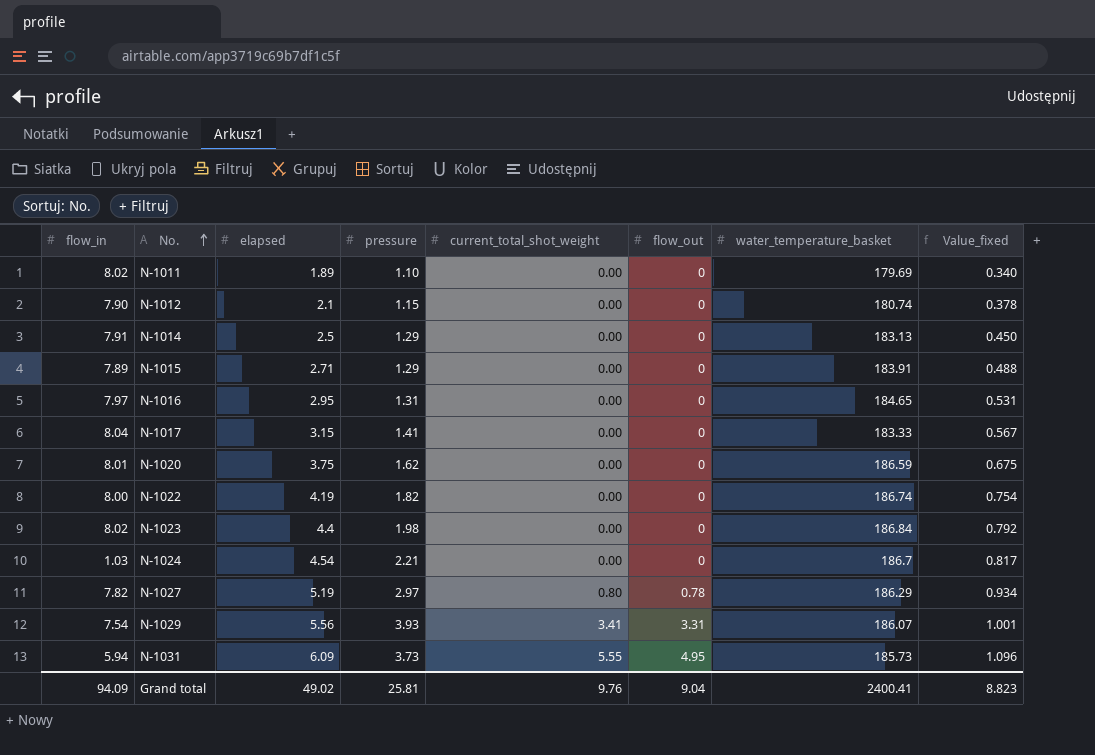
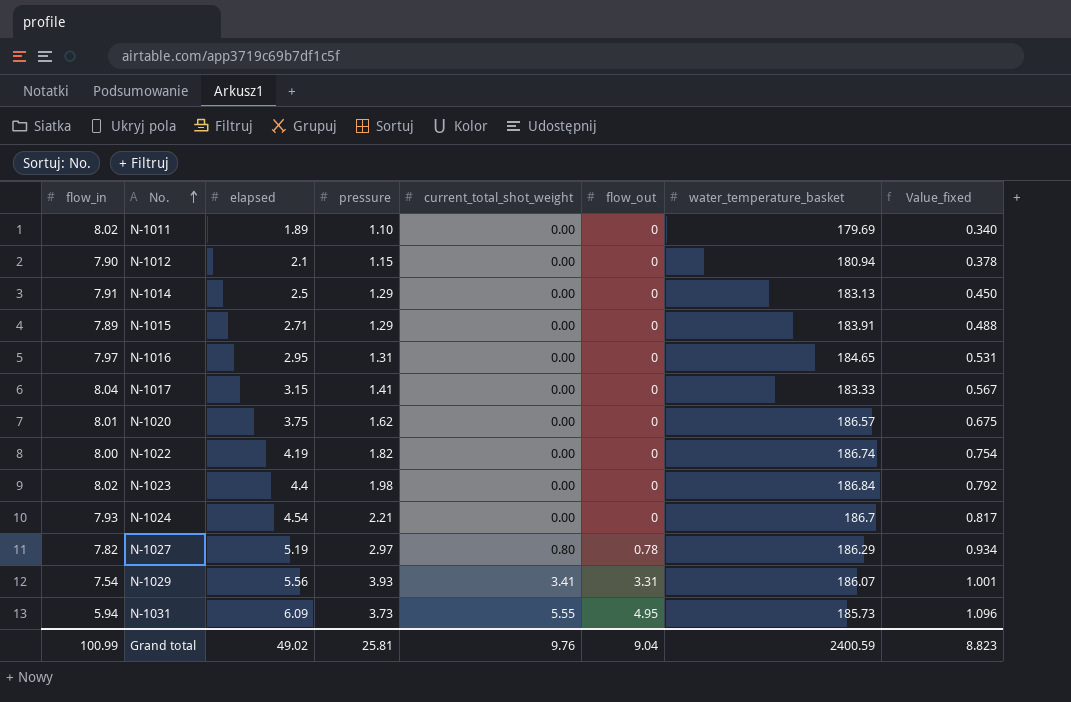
N-1012 | water_temperature_basket: 180.74 -> 180.94
N-1020 | water_temperature_basket: 186.59 -> 186.57
N-1024 | flow_in: 1.03 -> 7.93
Grand total | flow_in: 94.09 -> 100.99
Grand total | water_temperature_basket: 2400.41 -> 2400.59

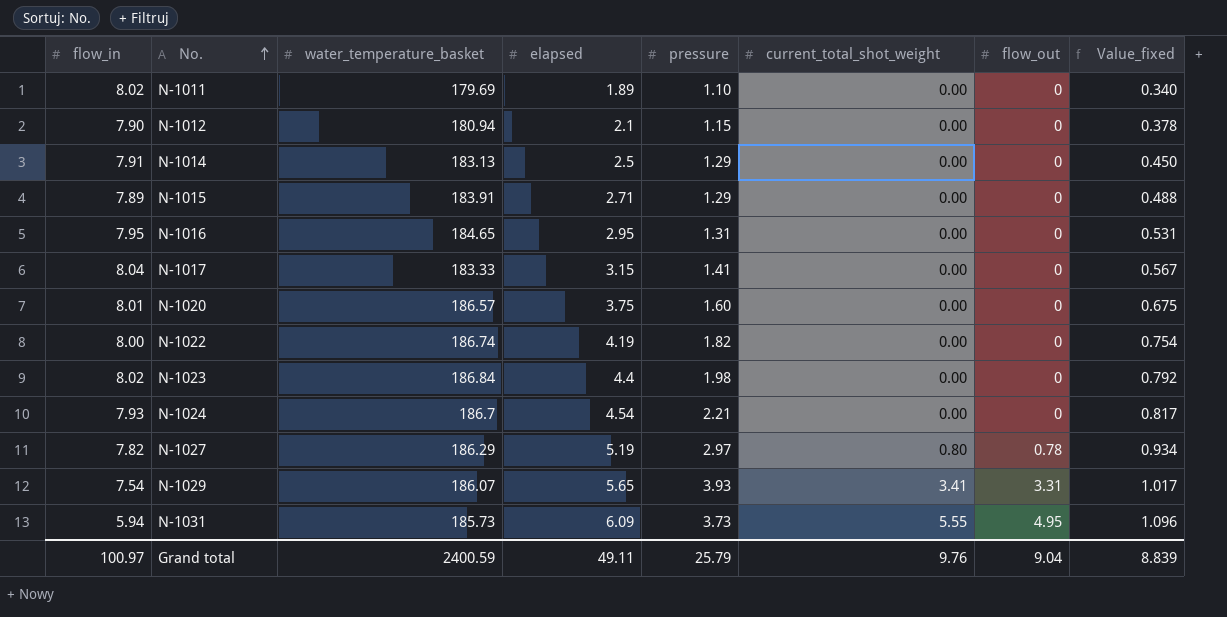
column water_temperature_basket | position: 7 -> 3
N-1016 | flow_in: 7.97 -> 7.95
N-1020 | pressure: 1.62 -> 1.60
N-1029 | elapsed: 5.56 -> 5.65
N-1029 | Value_fixed: 1.001 -> 1.017
Grand total | flow_in: 100.99 -> 100.97
Grand total | elapsed: 49.02 -> 49.11
Grand total | pressure: 25.81 -> 25.79
Grand total | Value_fixed: 8.823 -> 8.839

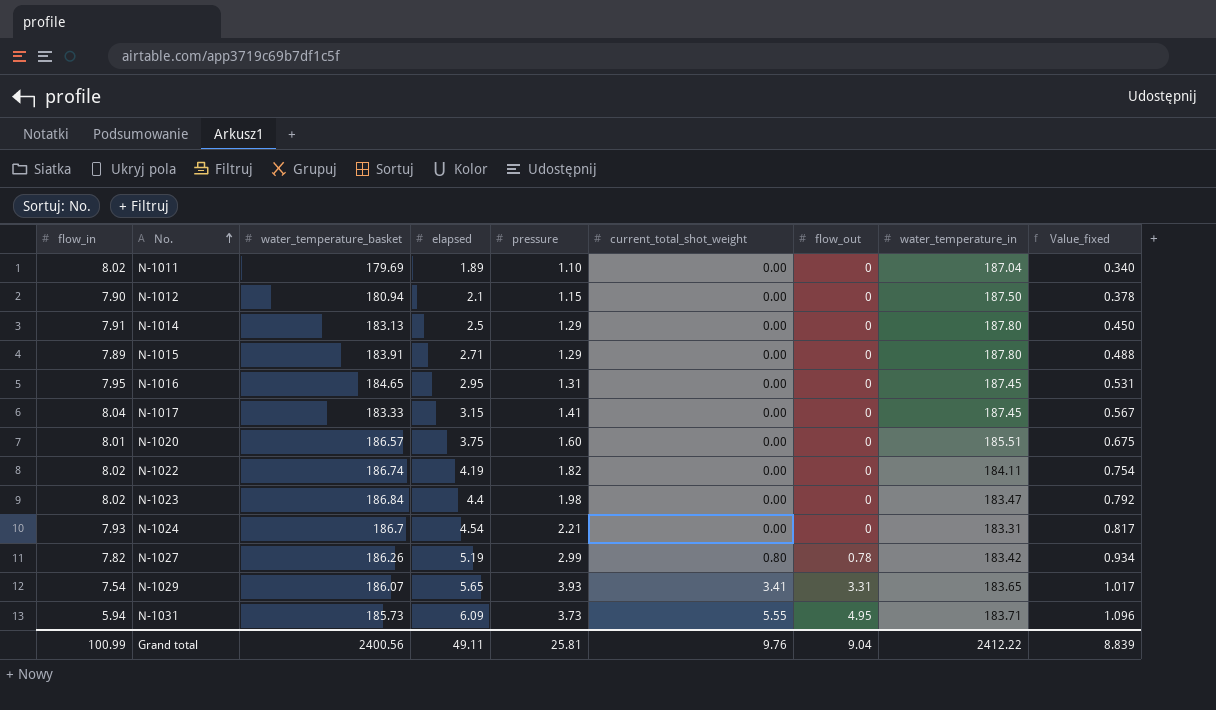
column water_temperature_in | position: none -> 8
N-1022 | flow_in: 8.00 -> 8.02
N-1027 | water_temperature_basket: 186.29 -> 186.26
N-1027 | pressure: 2.97 -> 2.99
Grand total | flow_in: 100.97 -> 100.99
Grand total | water_temperature_basket: 2400.59 -> 2400.56
Grand total | pressure: 25.79 -> 25.81

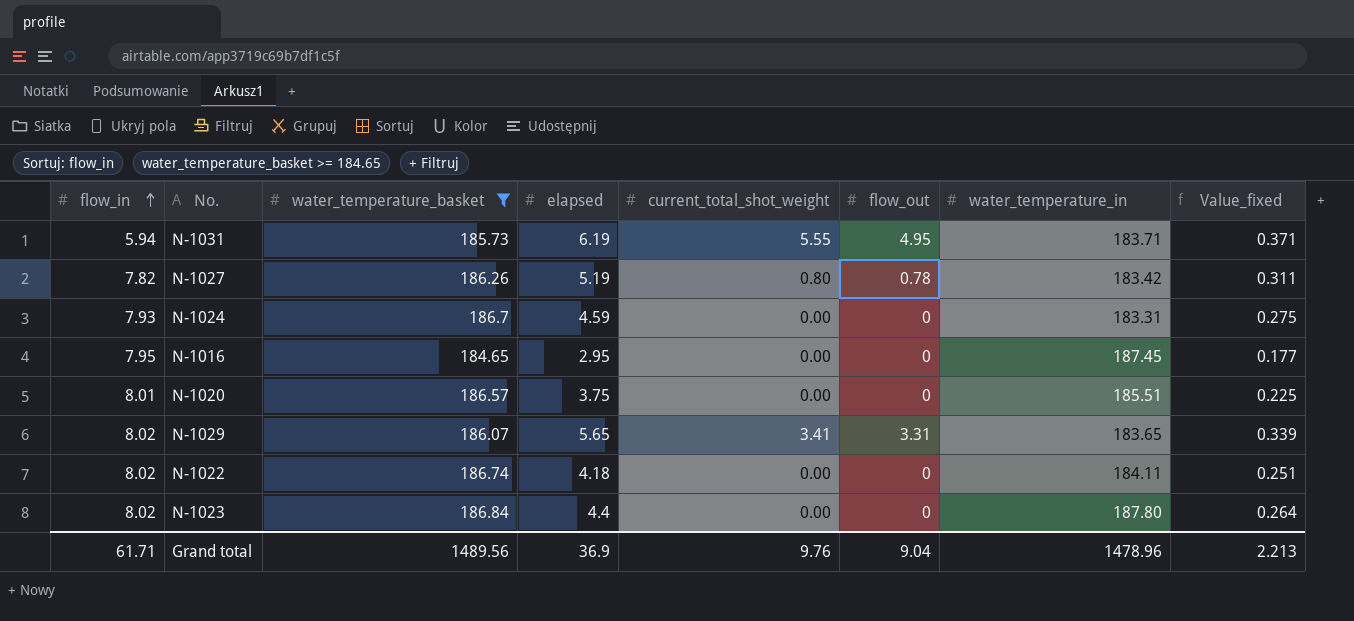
filter: none -> water_temperature_basket >= 184.65
row order: No. ascending -> flow_in ascending
column pressure | position: 5 -> none
column Value_fixed | formula: [elapsed] * 0.18 -> [elapsed] * 0.06
N-1031 | elapsed: 6.09 -> 6.19
N-1024 | elapsed: 4.54 -> 4.59
N-1029 | flow_in: 7.54 -> 8.02
N-1022 | elapsed: 4.19 -> 4.18
N-1023 | water_temperature_in: 183.47 -> 187.80
Grand total | flow_in: 100.99 -> 61.71
Grand total | water_temperature_basket: 2400.56 -> 1489.56
Grand total | elapsed: 49.11 -> 36.9
Grand total | water_temperature_in: 2412.22 -> 1478.96
Grand total | Value_fixed: 8.839 -> 2.213

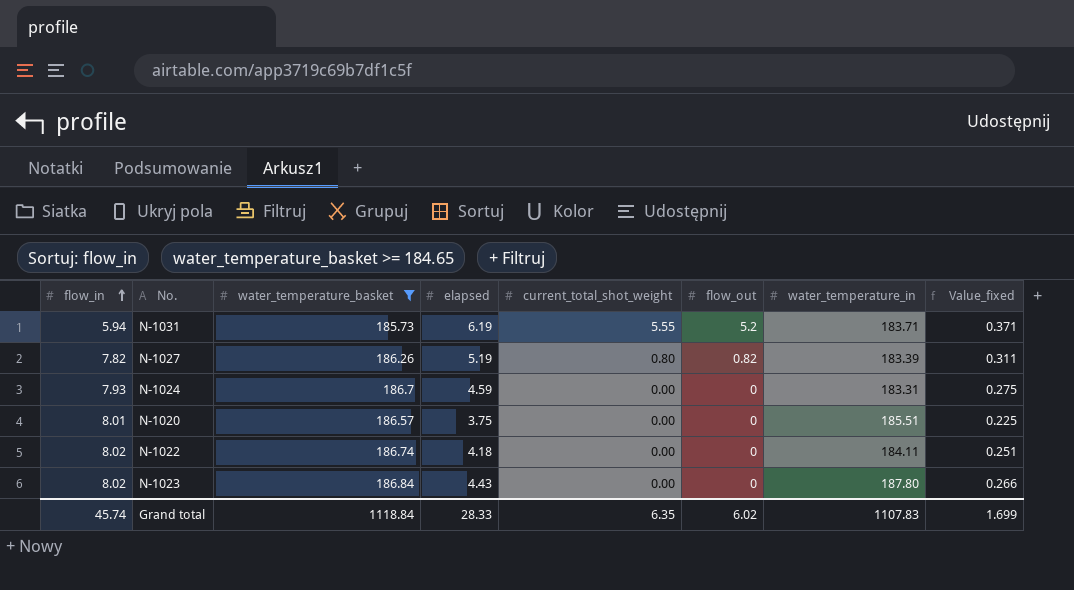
row N-1016: 7.95 | 184.65 | 2.95 | 0.00 | 0 | 187.45 | 0.177 -> none
row N-1029: 8.02 | 186.07 | 5.65 | 3.41 | 3.31 | 183.65 | 0.339 -> none
N-1031 | flow_out: 4.95 -> 5.2
N-1027 | flow_out: 0.78 -> 0.82
N-1027 | water_temperature_in: 183.42 -> 183.39
N-1023 | elapsed: 4.4 -> 4.43
N-1023 | Value_fixed: 0.264 -> 0.266
Grand total | flow_in: 61.71 -> 45.74
Grand total | water_temperature_basket: 1489.56 -> 1118.84
Grand total | elapsed: 36.9 -> 28.33
Grand total | current_total_shot_weight: 9.76 -> 6.35
Grand total | flow_out: 9.04 -> 6.02
Grand total | water_temperature_in: 1478.96 -> 1107.83
Grand total | Value_fixed: 2.213 -> 1.699

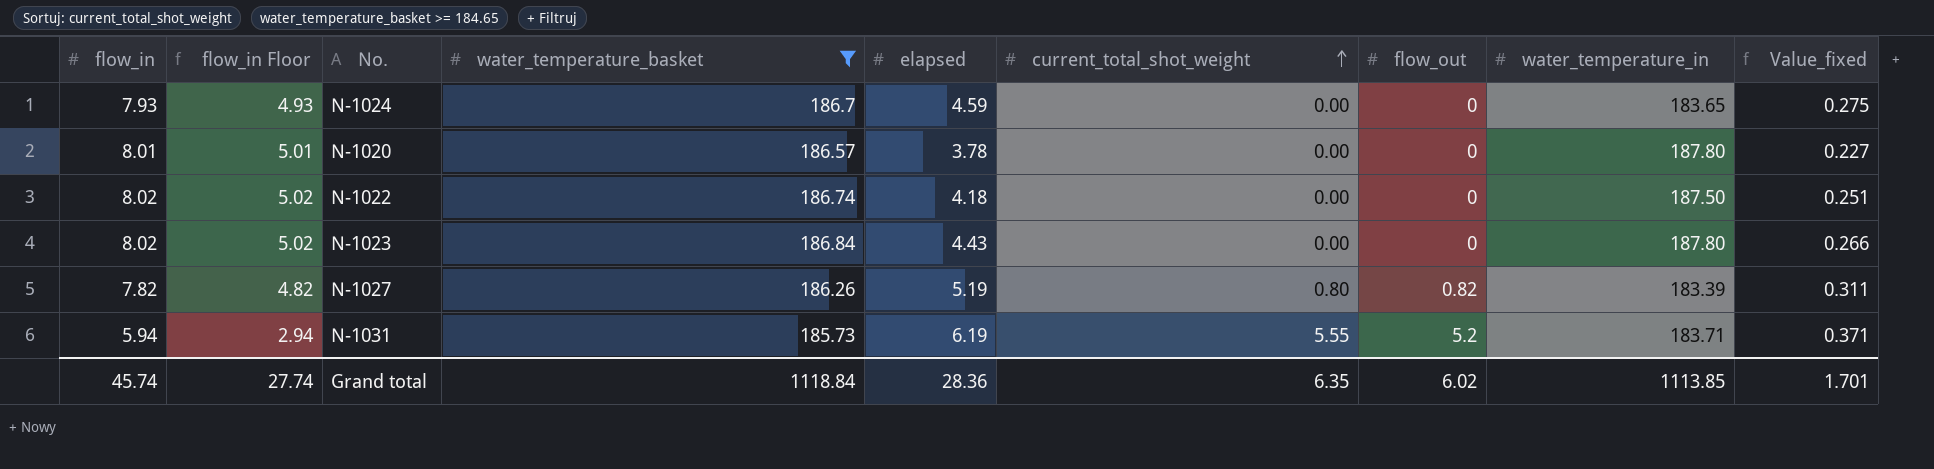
row order: flow_in ascending -> current_total_shot_weight ascending
column flow_in Floor | formula: none -> [flow_in] - 3
N-1024 | water_temperature_in: 183.31 -> 183.65
N-1020 | elapsed: 3.75 -> 3.78
N-1020 | water_temperature_in: 185.51 -> 187.80
N-1020 | Value_fixed: 0.225 -> 0.227
N-1022 | water_temperature_in: 184.11 -> 187.50
Grand total | elapsed: 28.33 -> 28.36
Grand total | water_temperature_in: 1107.83 -> 1113.85
Grand total | Value_fixed: 1.699 -> 1.701

